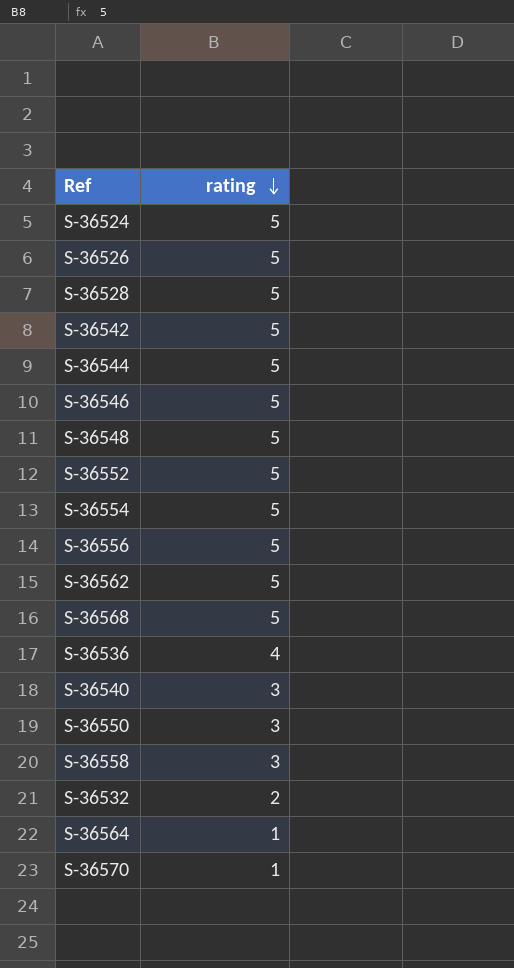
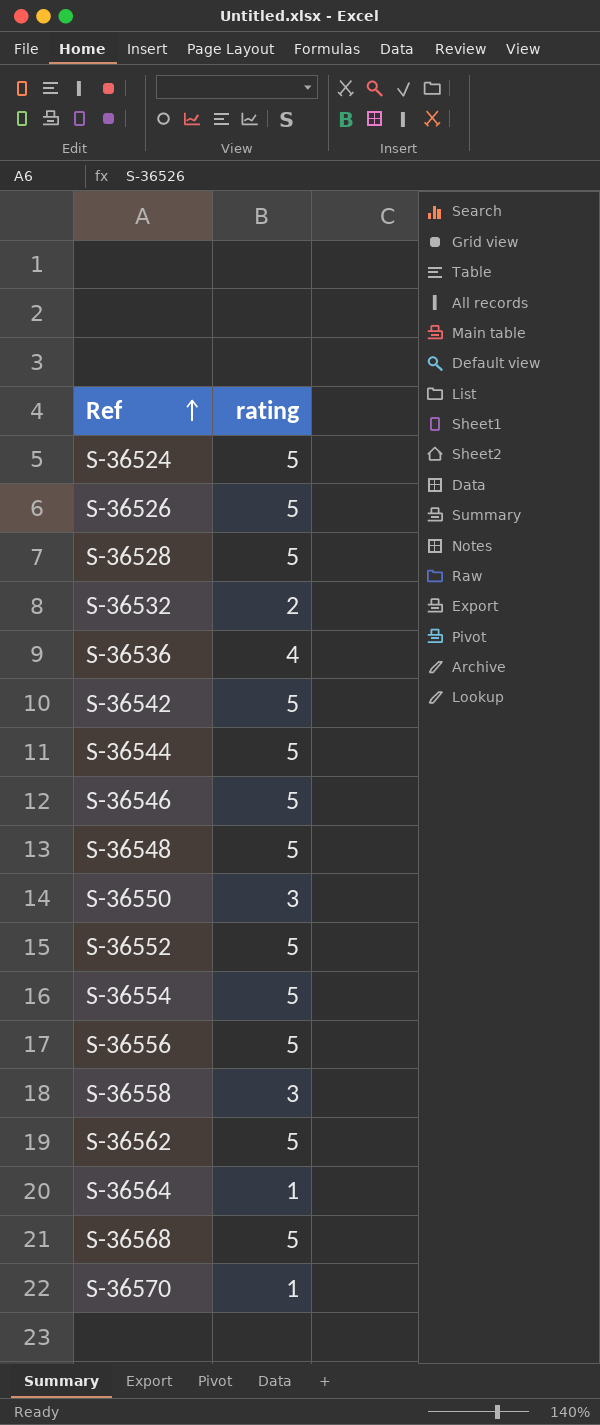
row order: rating descending -> Ref ascending
row S-36540: 3 -> none

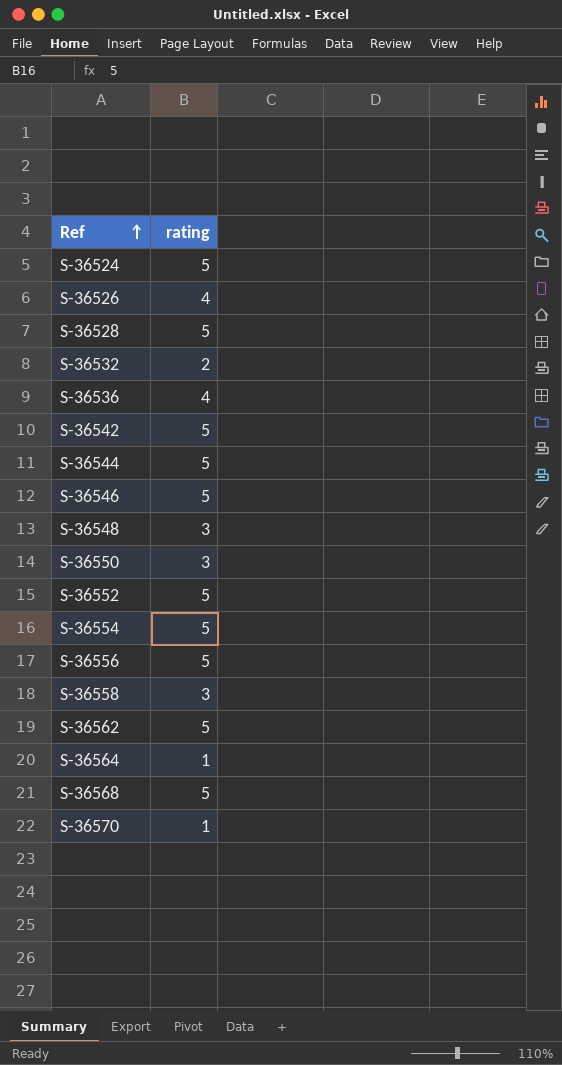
S-36526 | rating: 5 -> 4
S-36548 | rating: 5 -> 3

